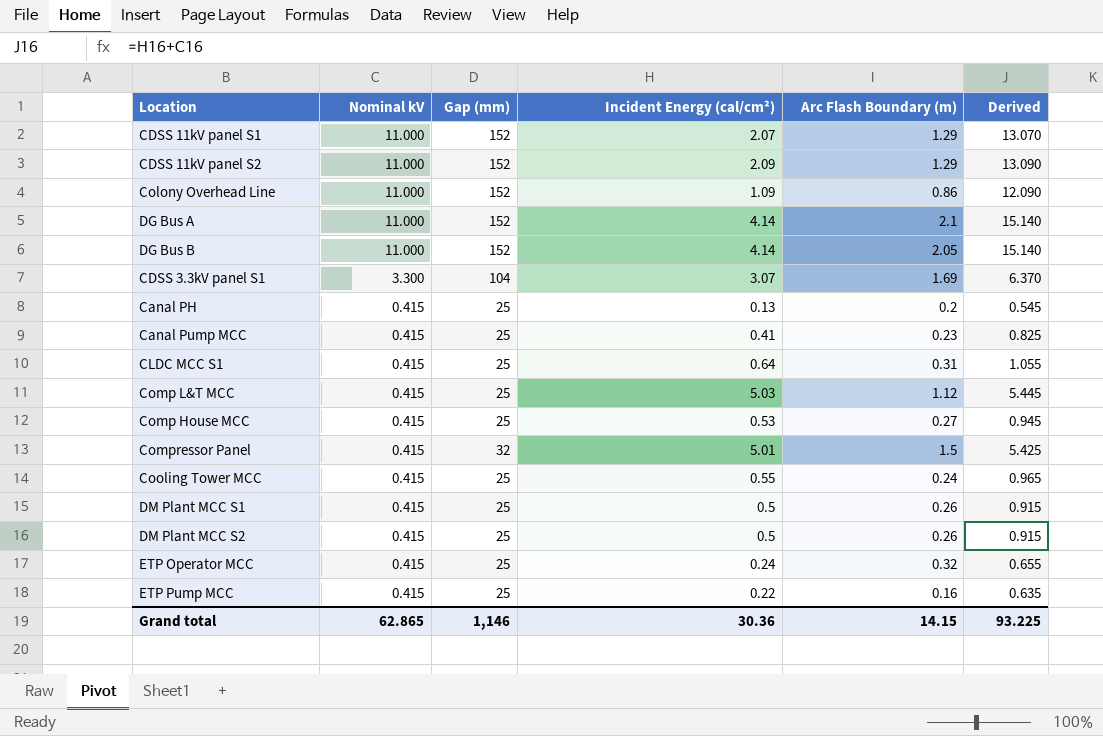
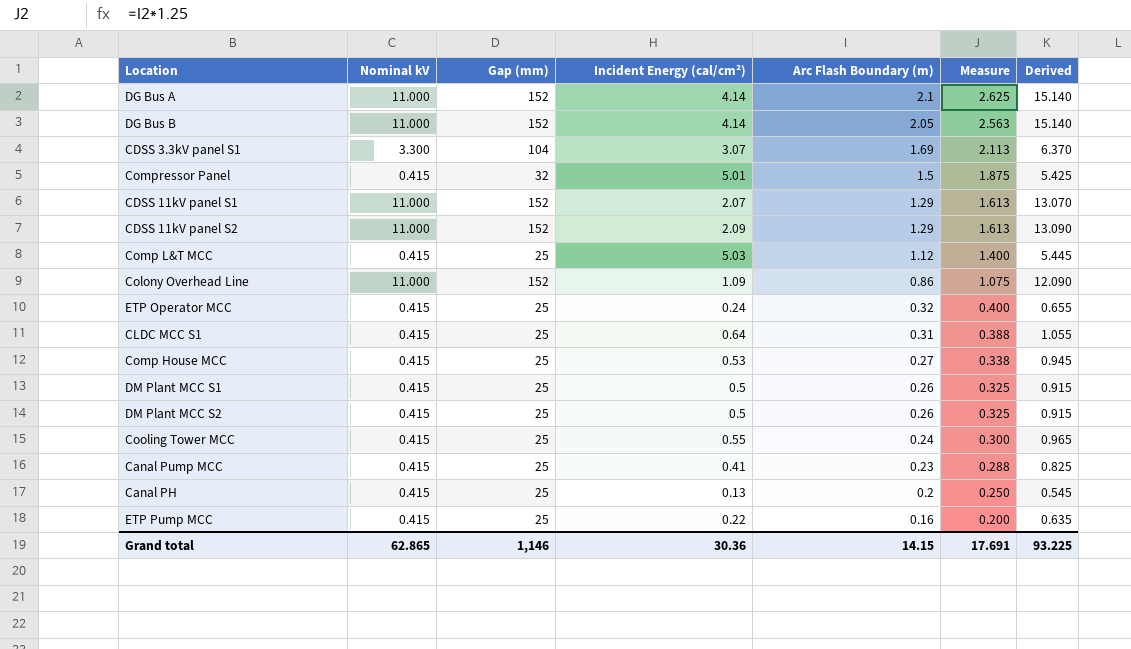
row order: Nominal kV descending -> Arc Flash Boundary (m) descending
column Measure | formula: none -> [Arc Flash Boundary (m)] * 1.25

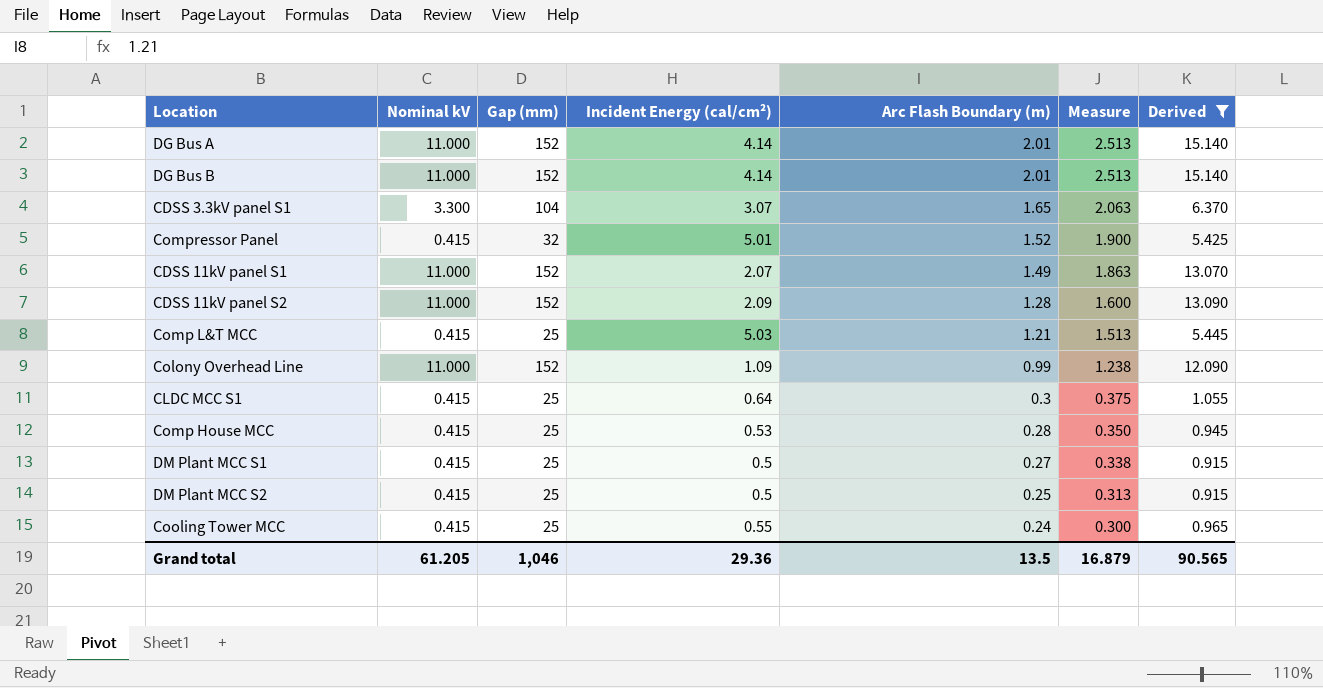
filter: none -> Derived >= 0.915
DG Bus A | Arc Flash Boundary (m): 2.1 -> 2.01
DG Bus A | Measure: 2.625 -> 2.513
DG Bus B | Arc Flash Boundary (m): 2.05 -> 2.01
DG Bus B | Measure: 2.563 -> 2.513
CDSS 3.3kV panel S1 | Arc Flash Boundary (m): 1.69 -> 1.65
CDSS 3.3kV panel S1 | Measure: 2.113 -> 2.063
Compressor Panel | Arc Flash Boundary (m): 1.5 -> 1.52
Compressor Panel | Measure: 1.875 -> 1.900
CDSS 11kV panel S1 | Arc Flash Boundary (m): 1.29 -> 1.49
CDSS 11kV panel S1 | Measure: 1.613 -> 1.863
CDSS 11kV panel S2 | Arc Flash Boundary (m): 1.29 -> 1.28
CDSS 11kV panel S2 | Measure: 1.613 -> 1.600
Comp L&T MCC | Arc Flash Boundary (m): 1.12 -> 1.21
Comp L&T MCC | Measure: 1.400 -> 1.513
Colony Overhead Line | Arc Flash Boundary (m): 0.86 -> 0.99
Colony Overhead Line | Measure: 1.075 -> 1.238
CLDC MCC S1 | Arc Flash Boundary (m): 0.31 -> 0.3
CLDC MCC S1 | Measure: 0.388 -> 0.375
Comp House MCC | Arc Flash Boundary (m): 0.27 -> 0.28
Comp House MCC | Measure: 0.338 -> 0.350
DM Plant MCC S1 | Arc Flash Boundary (m): 0.26 -> 0.27
DM Plant MCC S1 | Measure: 0.325 -> 0.338
DM Plant MCC S2 | Arc Flash Boundary (m): 0.26 -> 0.25
DM Plant MCC S2 | Measure: 0.325 -> 0.313
Grand total | Nominal kV: 62.865 -> 61.205
Grand total | Gap (mm): 1,146 -> 1,046
Grand total | Incident Energy (cal/cm²): 30.36 -> 29.36
Grand total | Arc Flash Boundary (m): 14.15 -> 13.5
Grand total | Measure: 17.691 -> 16.879
Grand total | Derived: 93.225 -> 90.565

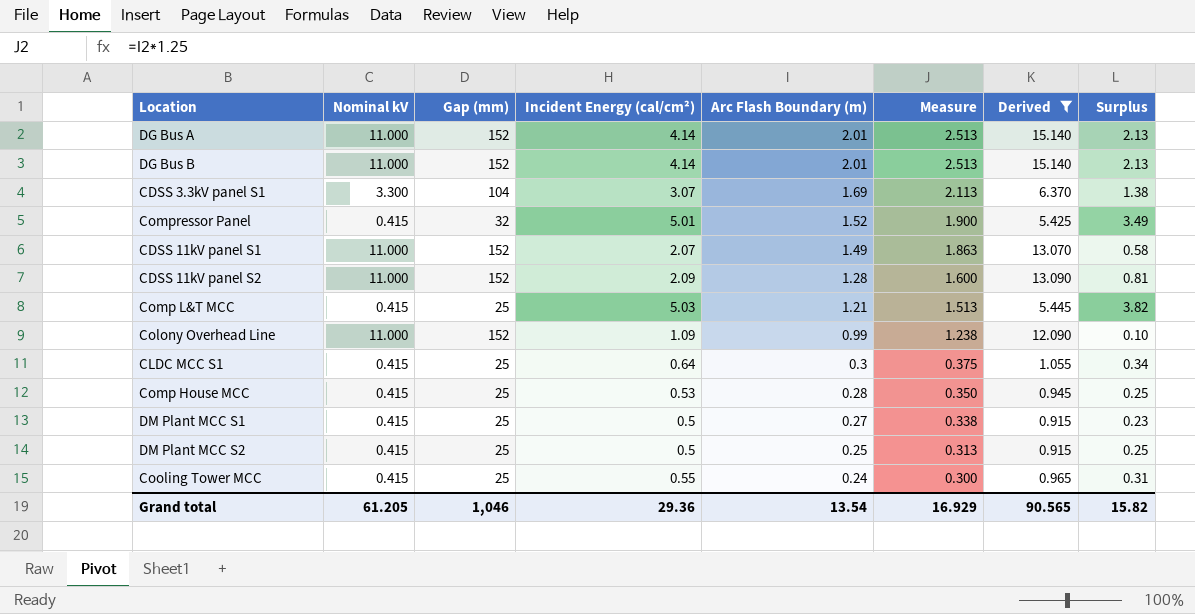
column Surplus | formula: none -> [Incident Energy (cal/cm²)] - [Arc Flash Boundary (m)]
CDSS 3.3kV panel S1 | Arc Flash Boundary (m): 1.65 -> 1.69
CDSS 3.3kV panel S1 | Measure: 2.063 -> 2.113
Grand total | Arc Flash Boundary (m): 13.5 -> 13.54
Grand total | Measure: 16.879 -> 16.929

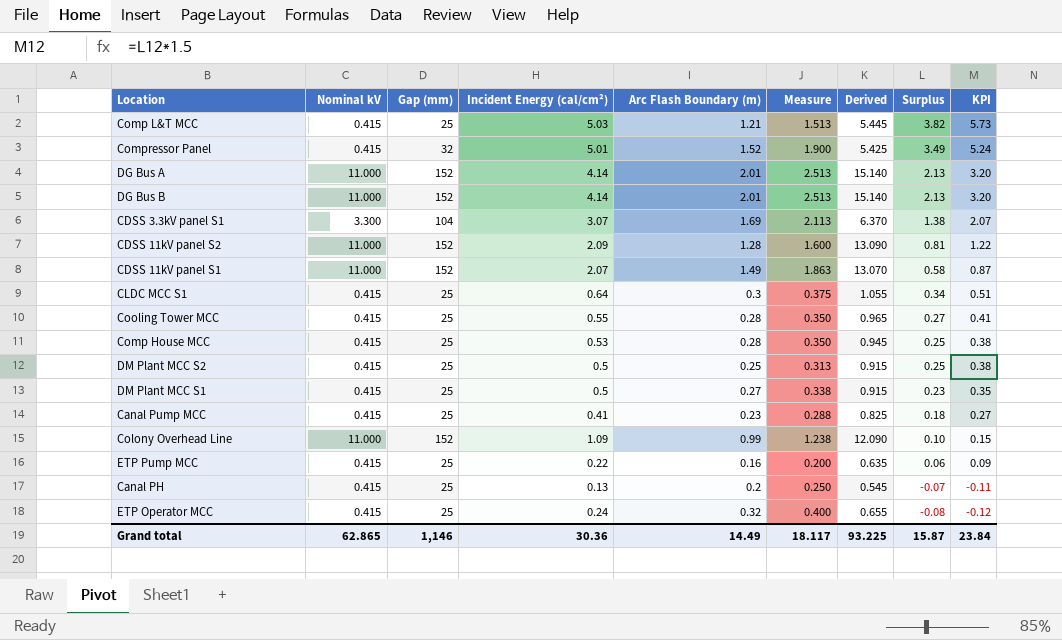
filter: Derived >= 0.915 -> none
row order: Arc Flash Boundary (m) descending -> Surplus descending
column KPI | formula: none -> [Surplus] * 1.5
Cooling Tower MCC | Arc Flash Boundary (m): 0.24 -> 0.28
Cooling Tower MCC | Measure: 0.300 -> 0.350
Cooling Tower MCC | Surplus: 0.31 -> 0.27
Grand total | Nominal kV: 61.205 -> 62.865
Grand total | Gap (mm): 1,046 -> 1,146
Grand total | Incident Energy (cal/cm²): 29.36 -> 30.36
Grand total | Arc Flash Boundary (m): 13.54 -> 14.49
Grand total | Measure: 16.929 -> 18.117
Grand total | Derived: 90.565 -> 93.225
Grand total | Surplus: 15.82 -> 15.87

